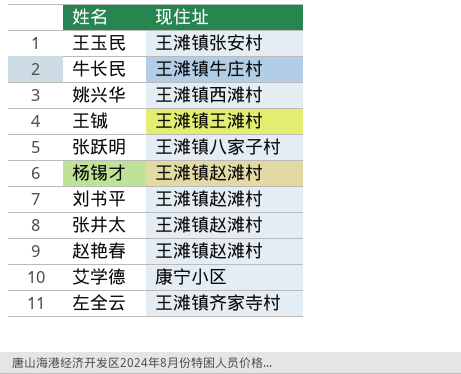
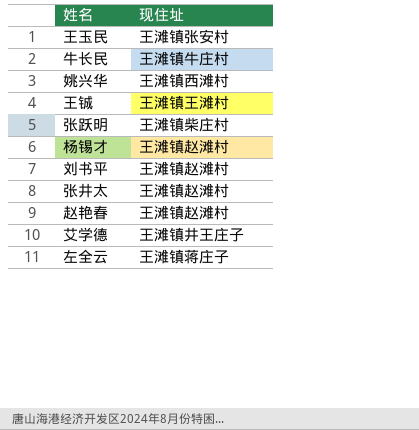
张跃明 | 现住址: 王滩镇八家子村 -> 王滩镇柴庄村
艾学德 | 现住址: 康宁小区 -> 王滩镇井王庄子
左全云 | 现住址: 王滩镇齐家寺村 -> 王滩镇蒋庄子

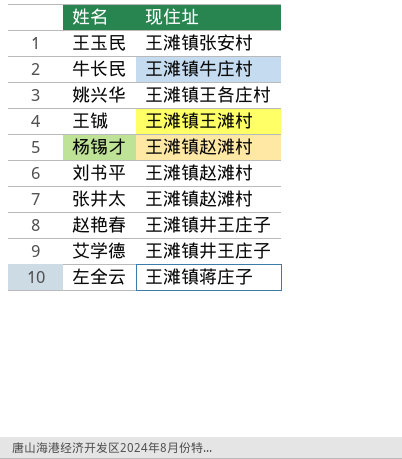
row 张跃明: 王滩镇柴庄村 -> none
姚兴华 | 现住址: 王滩镇西滩村 -> 王滩镇王各庄村
赵艳春 | 现住址: 王滩镇赵滩村 -> 王滩镇井王庄子

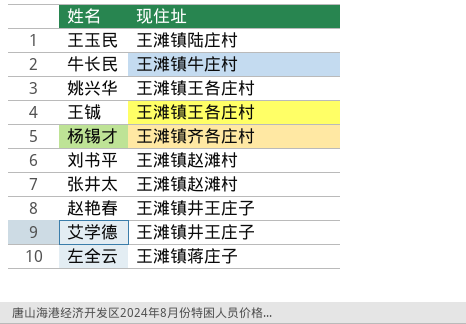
王玉民 | 现住址: 王滩镇张安村 -> 王滩镇陆庄村
王铖 | 现住址: 王滩镇王滩村 -> 王滩镇王各庄村
杨锡才 | 现住址: 王滩镇赵滩村 -> 王滩镇齐各庄村

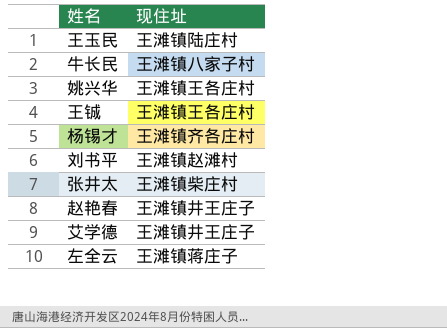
牛长民 | 现住址: 王滩镇牛庄村 -> 王滩镇八家子村
张井太 | 现住址: 王滩镇赵滩村 -> 王滩镇柴庄村

